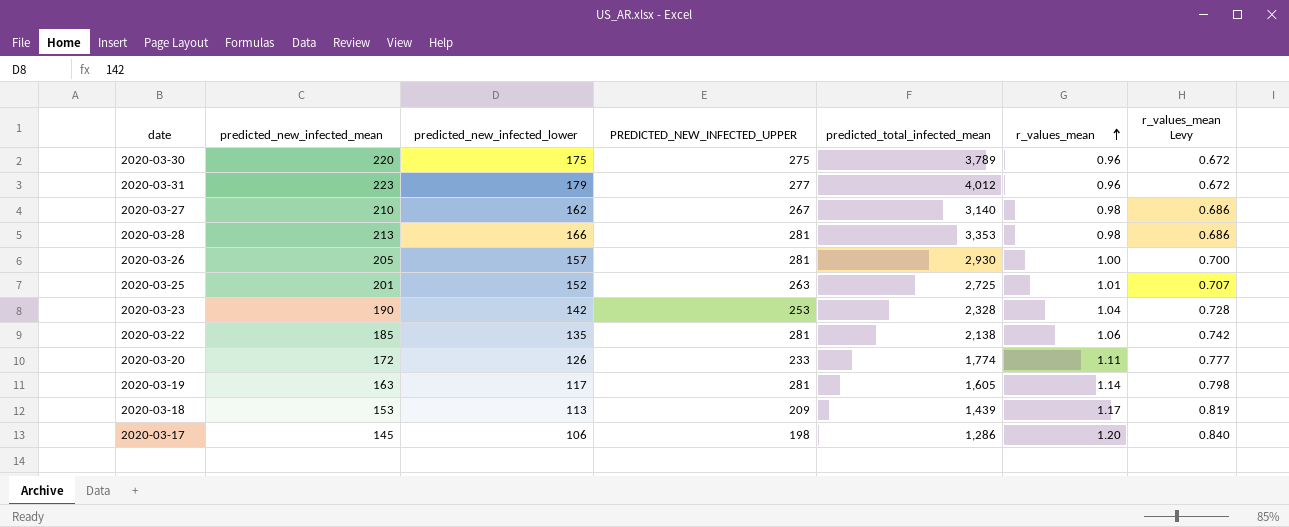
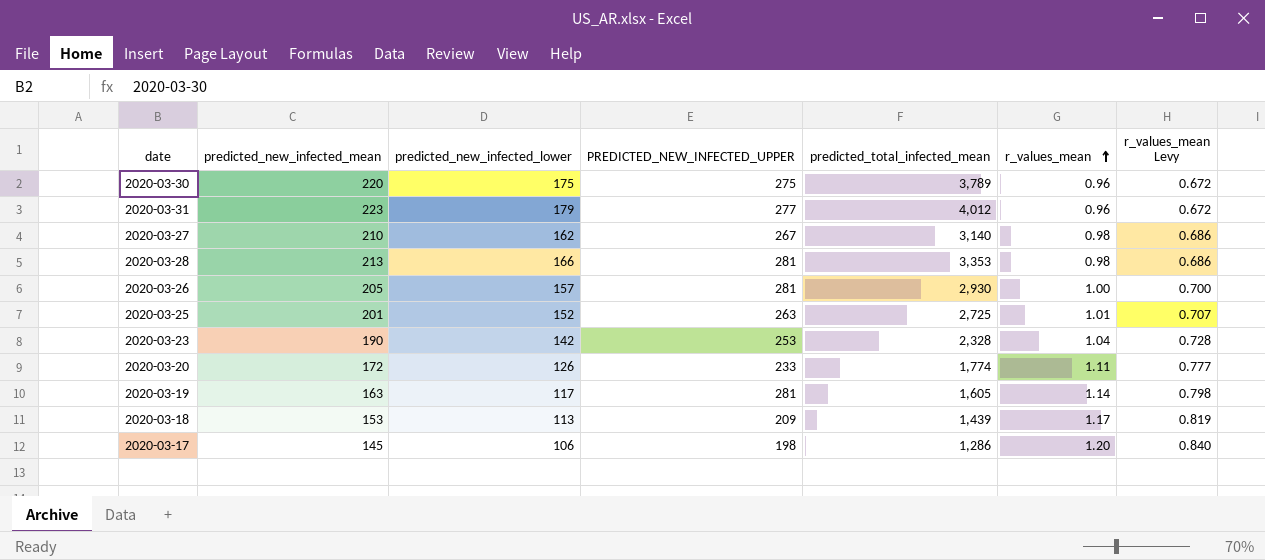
row 2020-03-22: 185 | 135 | 281 | 2,138 | 1.06 | 0.742 -> none

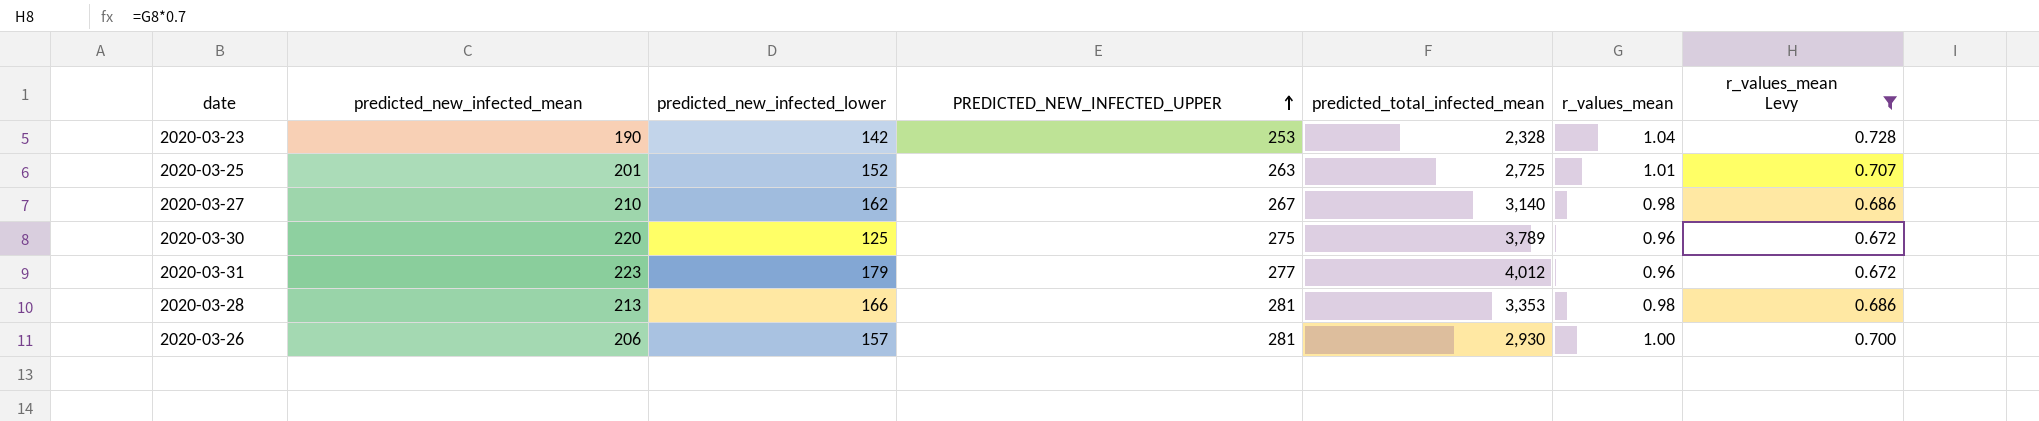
filter: none -> r_values_mean Levy <= 0.728
row order: r_values_mean ascending -> PREDICTED_NEW_INFECTED_UPPER ascending
2020-03-30 | predicted_new_infected_lower: 175 -> 125
2020-03-26 | predicted_new_infected_mean: 205 -> 206

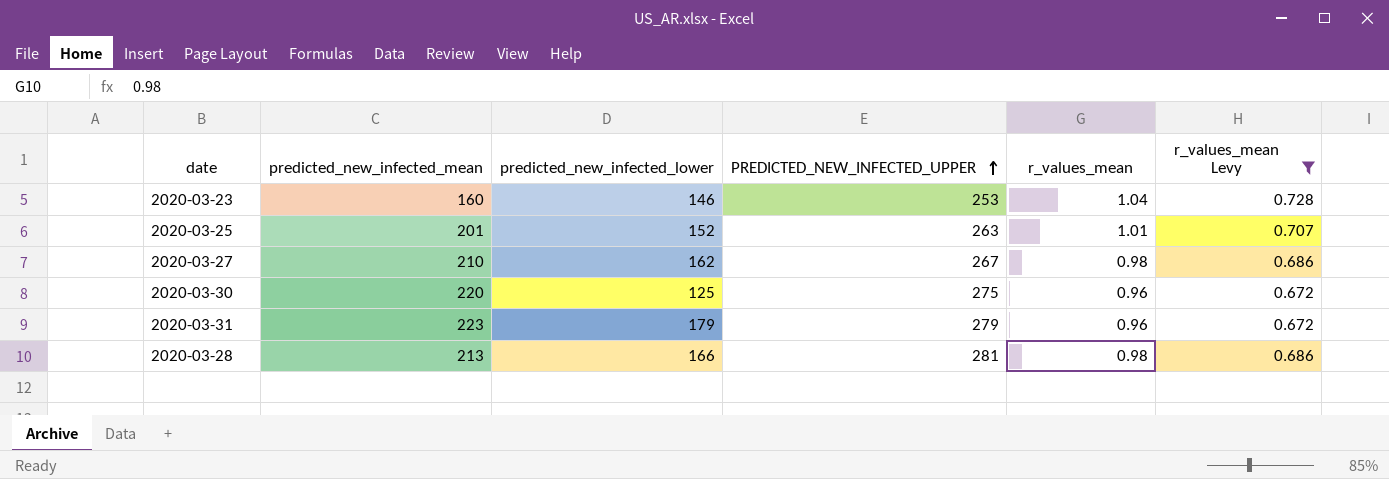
column predicted_total_infected_mean | position: 5 -> none
row 2020-03-26: 206 | 157 | 281 | 2,930 | 1.00 | 0.700 -> none
2020-03-23 | predicted_new_infected_mean: 190 -> 160
2020-03-23 | predicted_new_infected_lower: 142 -> 146
2020-03-31 | PREDICTED_NEW_INFECTED_UPPER: 277 -> 279

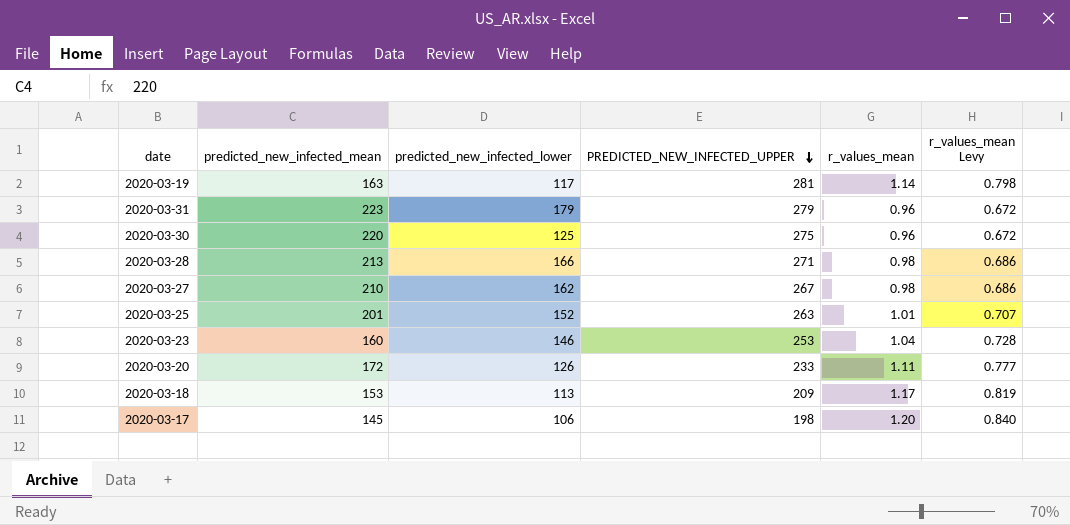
filter: r_values_mean Levy <= 0.728 -> none
row order: PREDICTED_NEW_INFECTED_UPPER ascending -> PREDICTED_NEW_INFECTED_UPPER descending
2020-03-28 | PREDICTED_NEW_INFECTED_UPPER: 281 -> 271

